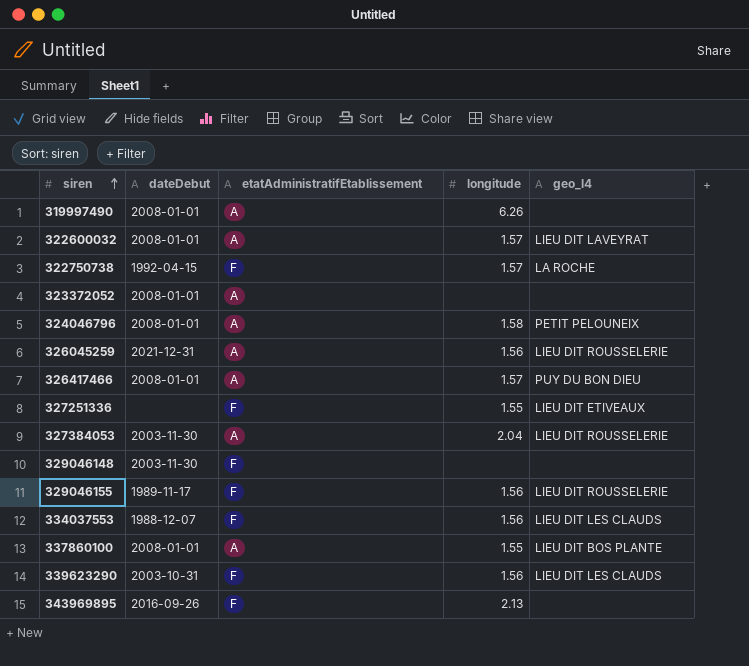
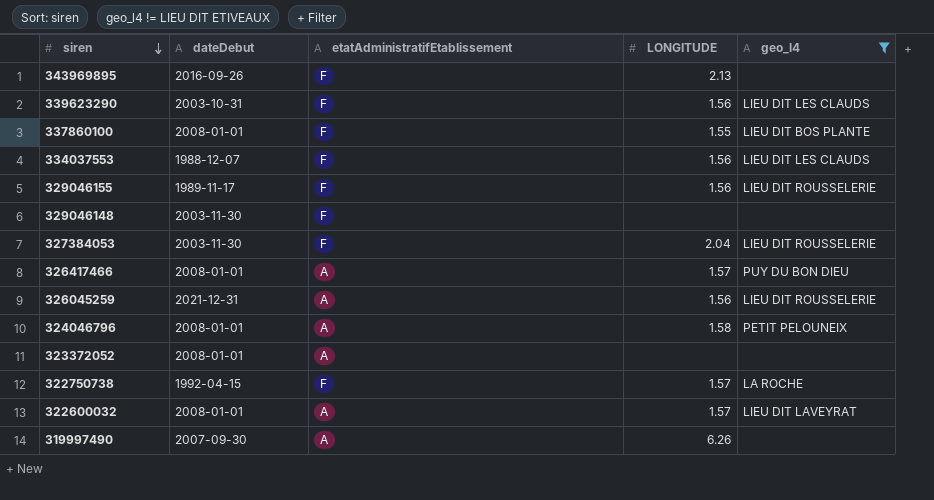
filter: none -> geo_l4 != LIEU DIT ETIVEAUX
row order: siren ascending -> siren descending
column name: longitude -> LONGITUDE
337860100 | etatAdministratifEtablissement: A -> F
327384053 | etatAdministratifEtablissement: A -> F
319997490 | dateDebut: 2008-01-01 -> 2007-09-30

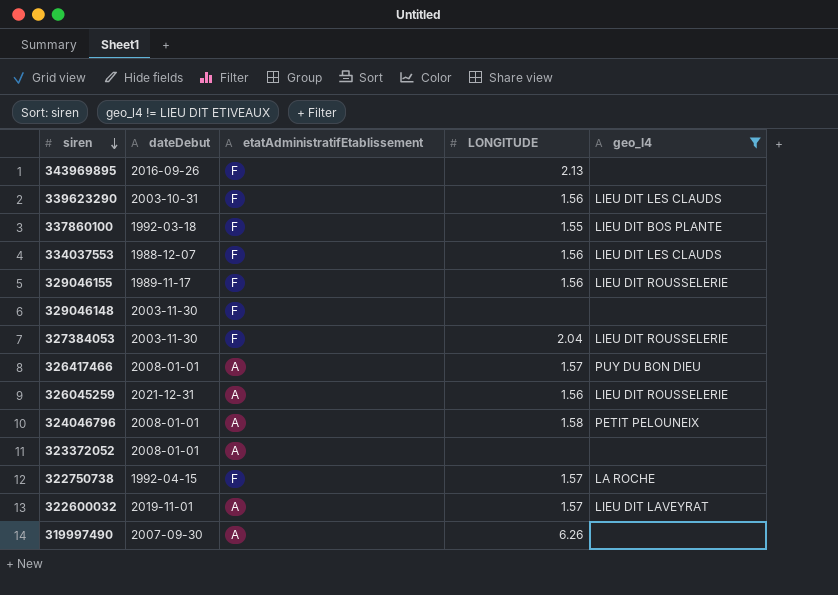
337860100 | dateDebut: 2008-01-01 -> 1992-03-18
322600032 | dateDebut: 2008-01-01 -> 2019-11-01

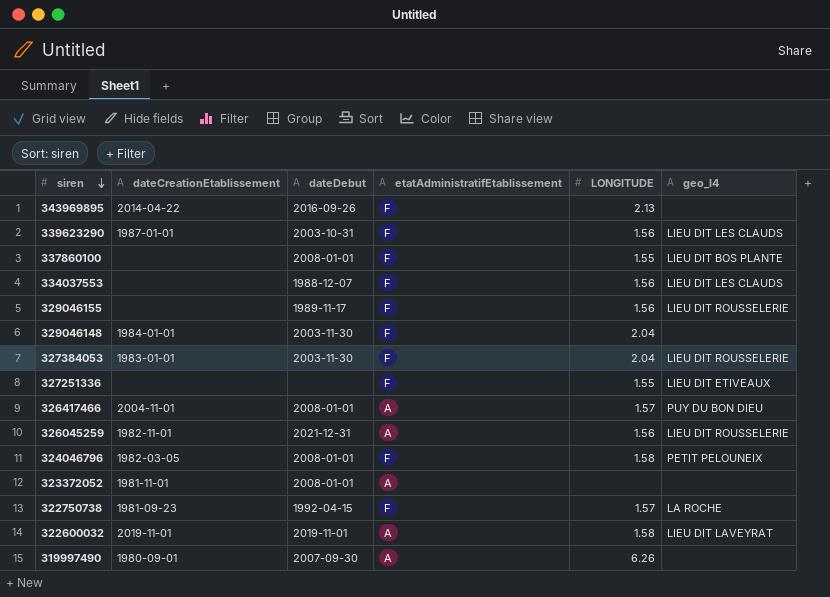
filter: geo_l4 != LIEU DIT ETIVEAUX -> none
column dateCreationEtablissement | position: none -> 2
337860100 | dateDebut: 1992-03-18 -> 2008-01-01
329046148 | LONGITUDE: none -> 2.04
324046796 | etatAdministratifEtablissement: A -> F
322600032 | LONGITUDE: 1.57 -> 1.58

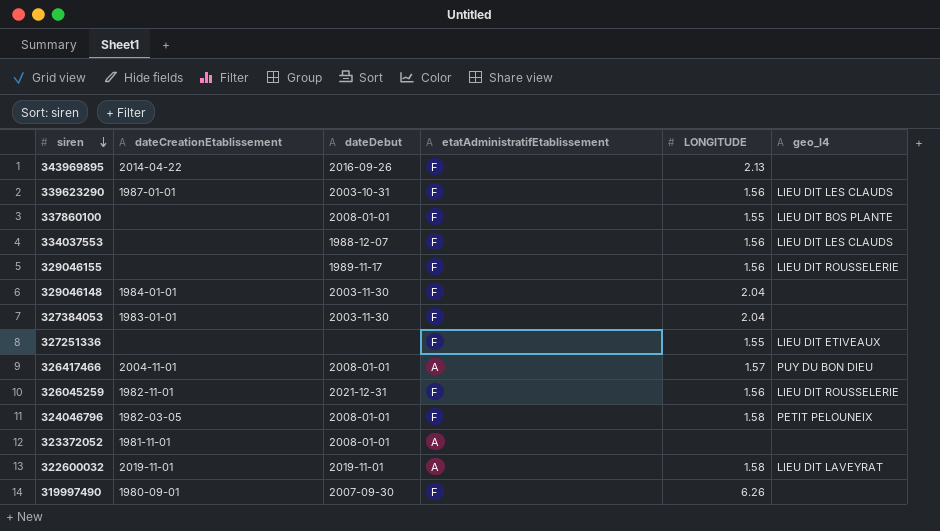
row 322750738: 1981-09-23 | 1992-04-15 | F | 1.57 | LA ROCHE -> none
327384053 | geo_l4: LIEU DIT ROUSSELERIE -> none
326045259 | etatAdministratifEtablissement: A -> F
319997490 | etatAdministratifEtablissement: A -> F

